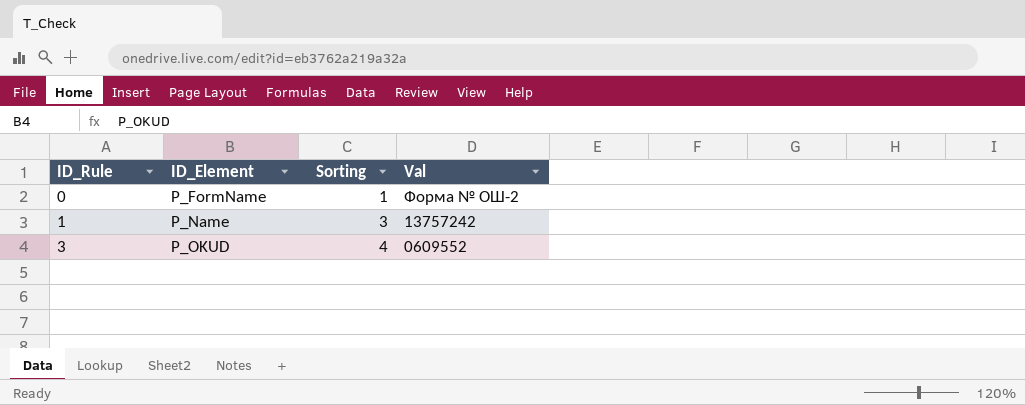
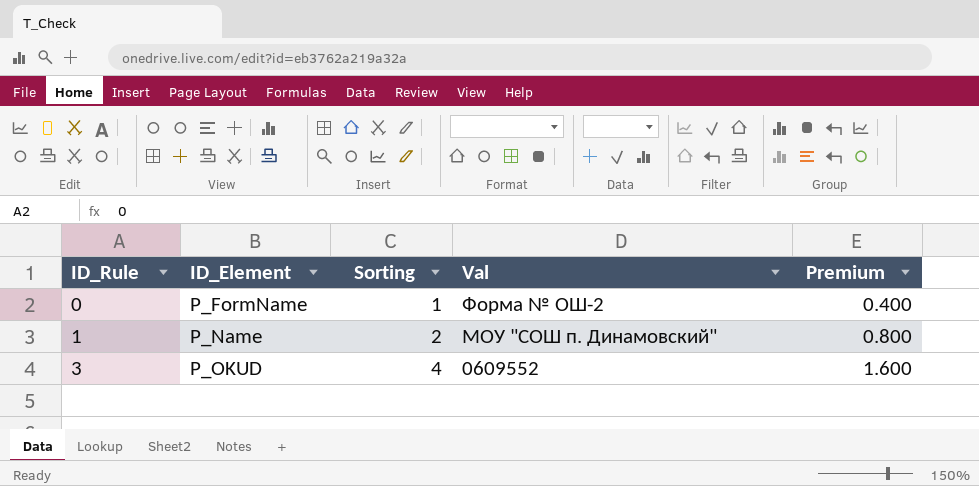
column Premium | formula: none -> [Sorting] * 0.4
1 | Sorting: 3 -> 2
1 | Val: 13757242 -> МОУ "СОШ п. Динамовский"

